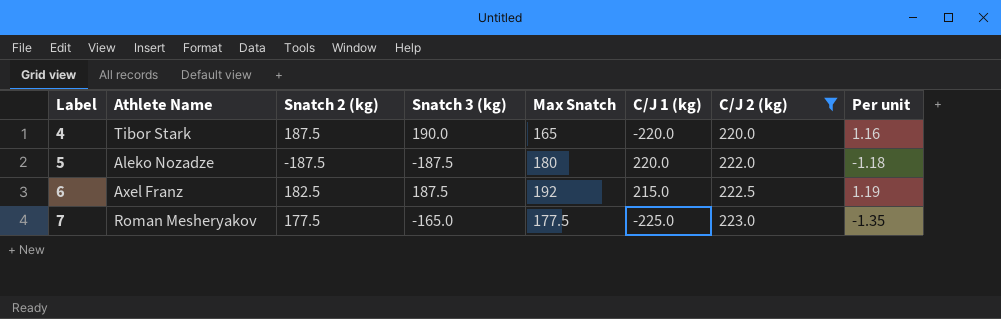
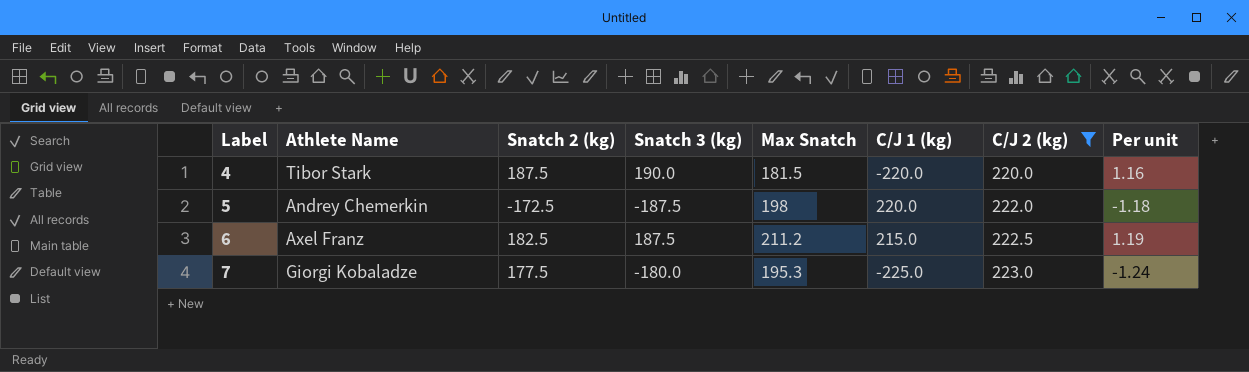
4 | Max Snatch: 165 -> 181.5
5 | Athlete Name: Aleko Nozadze -> Andrey Chemerkin
5 | Snatch 2 (kg): -187.5 -> -172.5
5 | Max Snatch: 180 -> 198
6 | Max Snatch: 192 -> 211.2
7 | Athlete Name: Roman Mesheryakov -> Giorgi Kobaladze
7 | Snatch 3 (kg): -165.0 -> -180.0
7 | Max Snatch: 177.5 -> 195.3
7 | Per unit: -1.35 -> -1.24

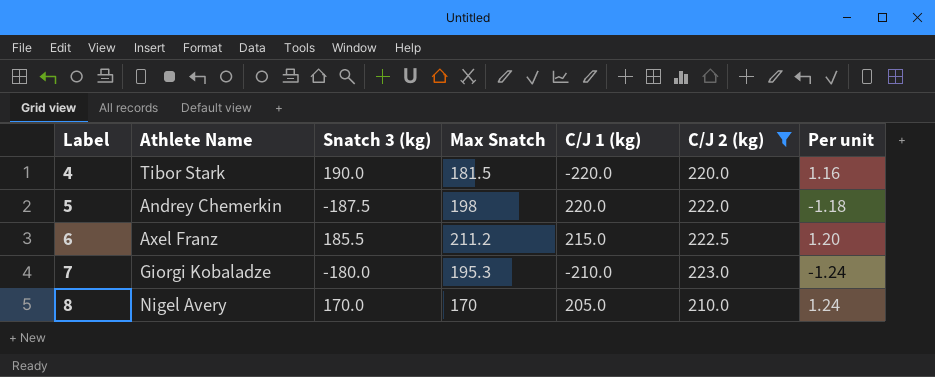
column Snatch 2 (kg) | position: 3 -> none
6 | Snatch 3 (kg): 187.5 -> 185.5
6 | Per unit: 1.19 -> 1.20
7 | C/J 1 (kg): -225.0 -> -210.0
row 8: none -> Nigel Avery | 170.0 | 170 | 205.0 | 210.0 | 1.24

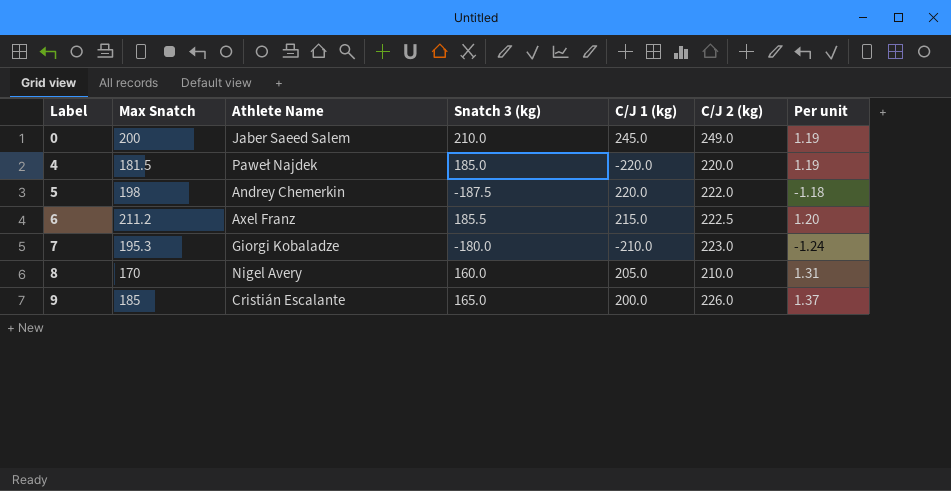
filter: C/J 2 (kg) <= 223.0 -> none
column Max Snatch | position: 4 -> 2
4 | Athlete Name: Tibor Stark -> Paweł Najdek
4 | Snatch 3 (kg): 190.0 -> 185.0
4 | Per unit: 1.16 -> 1.19
8 | Snatch 3 (kg): 170.0 -> 160.0
8 | Per unit: 1.24 -> 1.31

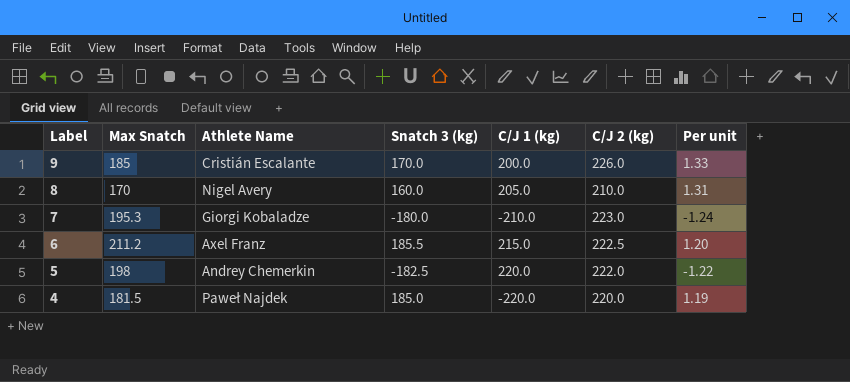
row order: Label ascending -> Label descending
row 0: 200 | Jaber Saeed Salem | 210.0 | 245.0 | 249.0 | 1.19 -> none
9 | Snatch 3 (kg): 165.0 -> 170.0
9 | Per unit: 1.37 -> 1.33
5 | Snatch 3 (kg): -187.5 -> -182.5
5 | Per unit: -1.18 -> -1.22

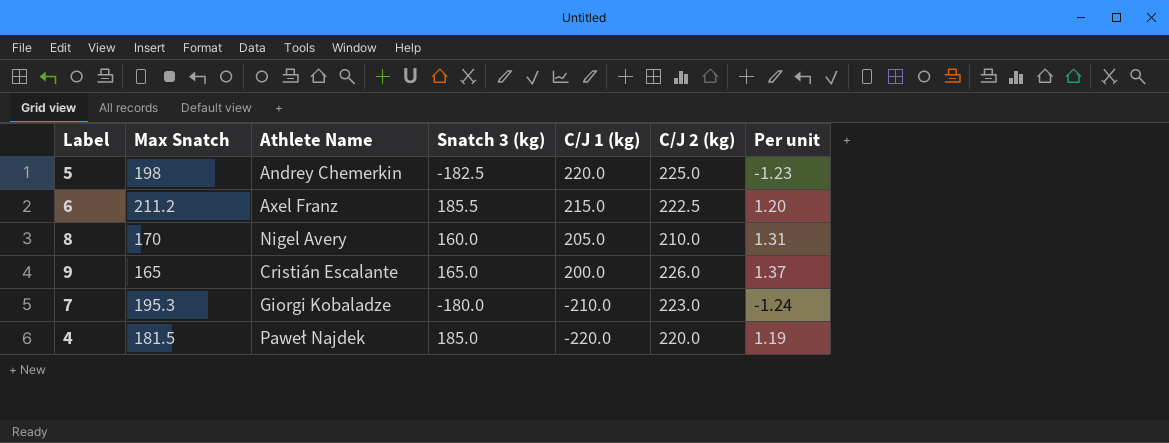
row order: Label descending -> C/J 1 (kg) descending
5 | C/J 2 (kg): 222.0 -> 225.0
5 | Per unit: -1.22 -> -1.23
9 | Max Snatch: 185 -> 165
9 | Snatch 3 (kg): 170.0 -> 165.0
9 | Per unit: 1.33 -> 1.37

